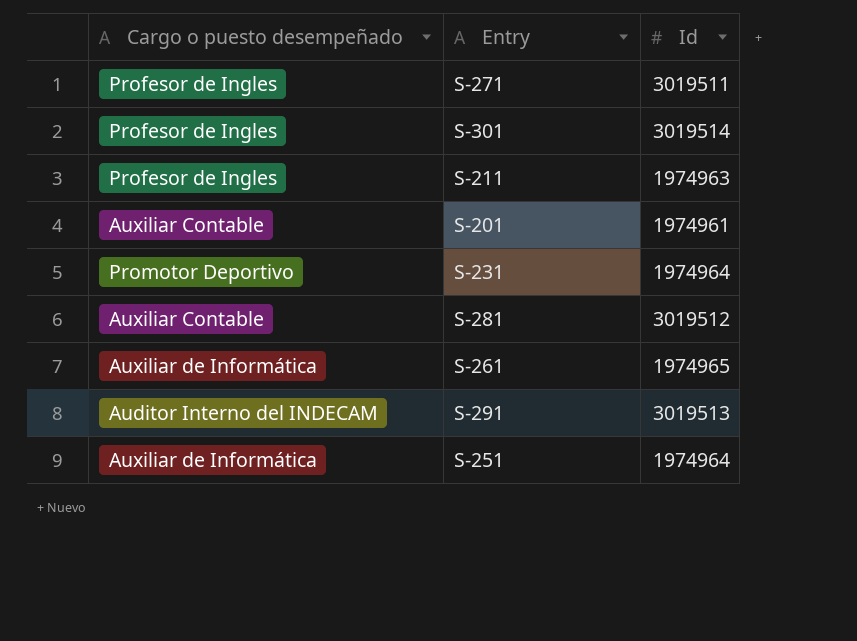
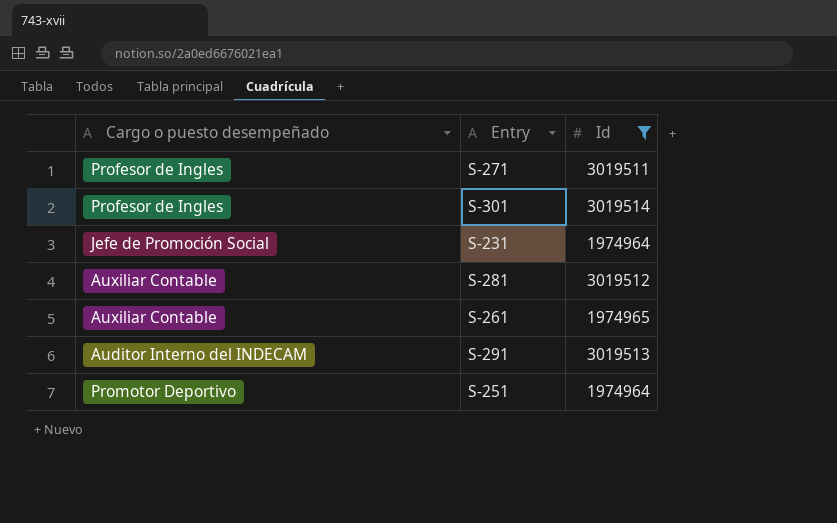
filter: none -> Id >= 1974964
S-231 | Cargo o puesto desempeñado: Promotor Deportivo -> Jefe de Promoción Social
S-261 | Cargo o puesto desempeñado: Auxiliar de Informática -> Auxiliar Contable
S-251 | Cargo o puesto desempeñado: Auxiliar de Informática -> Promotor Deportivo

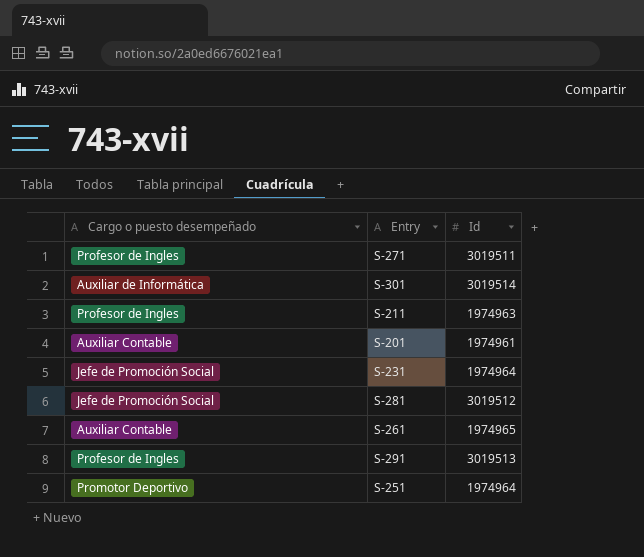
filter: Id >= 1974964 -> none
S-301 | Cargo o puesto desempeñado: Profesor de Ingles -> Auxiliar de Informática
S-281 | Cargo o puesto desempeñado: Auxiliar Contable -> Jefe de Promoción Social
S-291 | Cargo o puesto desempeñado: Auditor Interno del INDECAM -> Profesor de Ingles

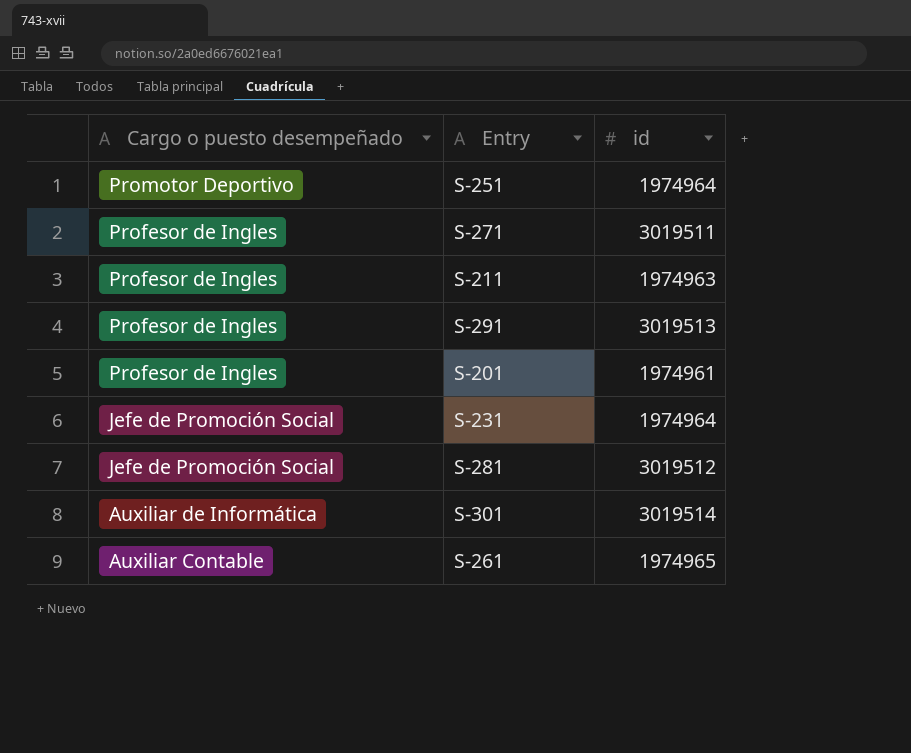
row order: none -> Cargo o puesto desempeñado descending
column name: Id -> id
S-201 | Cargo o puesto desempeñado: Auxiliar Contable -> Profesor de Ingles

